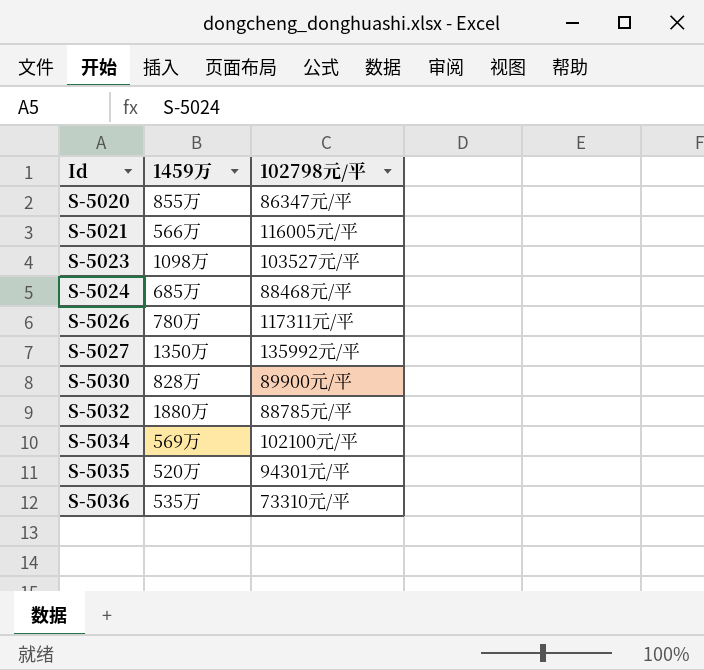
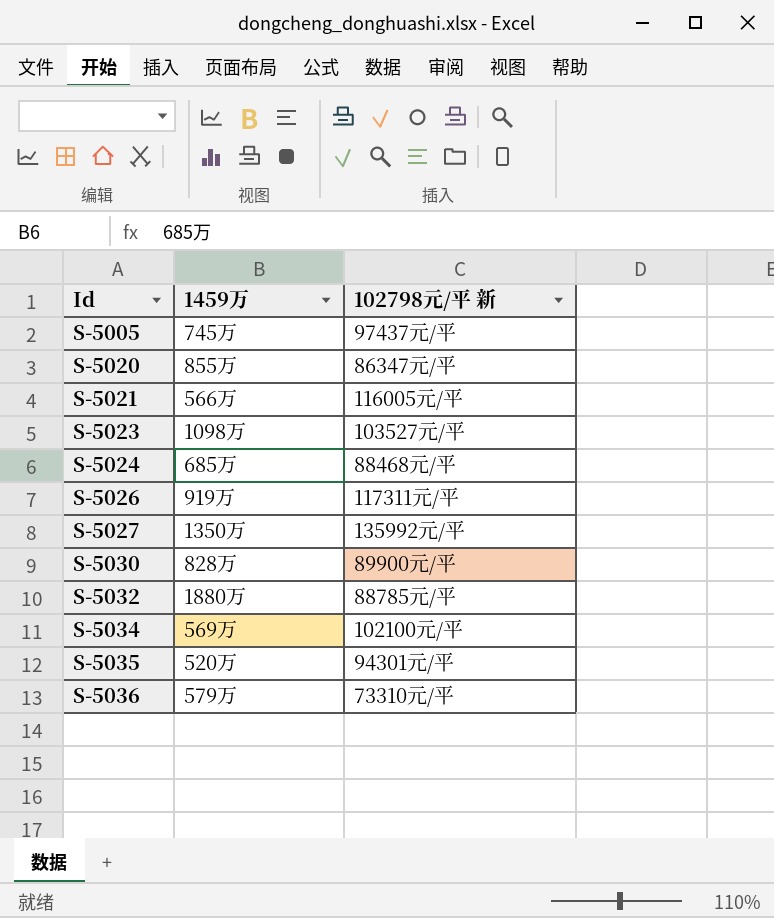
column name: 102798元/平 -> 102798元/平 新
row S-5005: none -> 745万 | 97437元/平
S-5026 | 1459万: 780万 -> 919万
S-5036 | 1459万: 535万 -> 579万

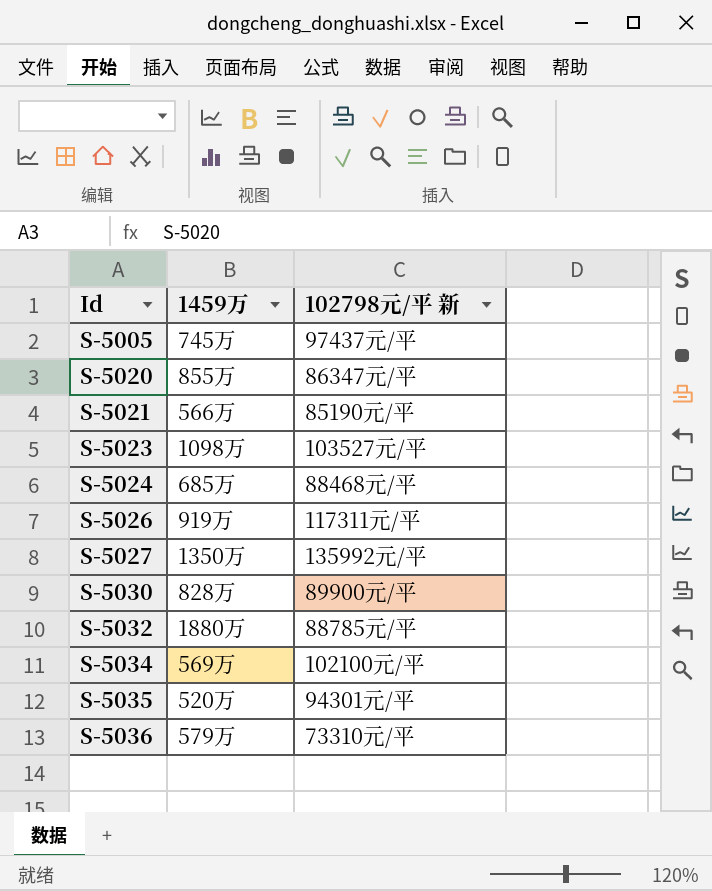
S-5021 | 102798元/平 新: 116005元/平 -> 85190元/平

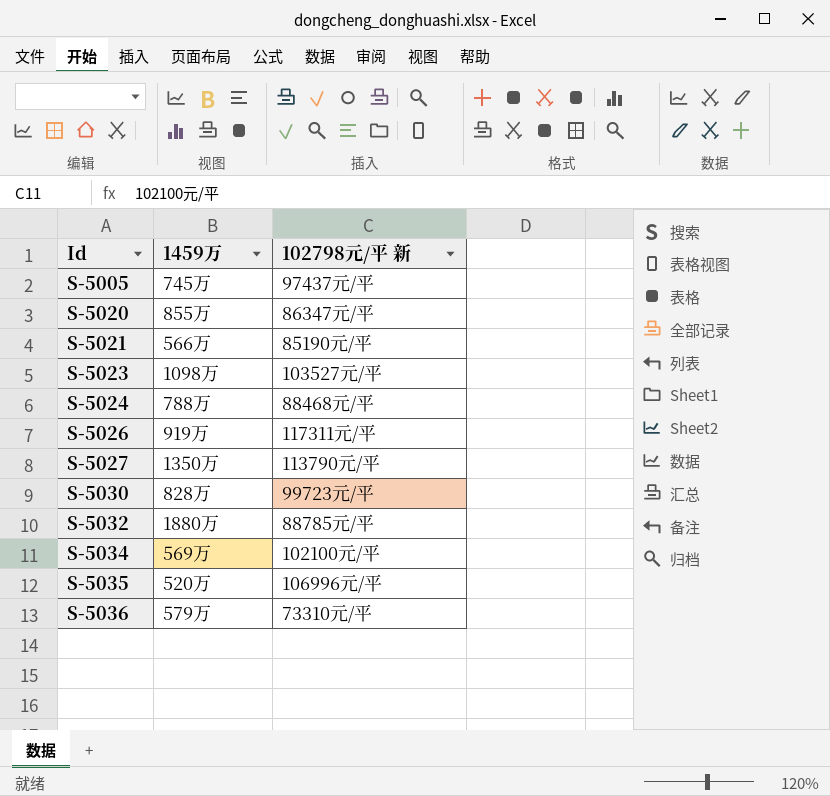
S-5024 | 1459万: 685万 -> 788万
S-5027 | 102798元/平 新: 135992元/平 -> 113790元/平
S-5030 | 102798元/平 新: 89900元/平 -> 99723元/平
S-5035 | 102798元/平 新: 94301元/平 -> 106996元/平

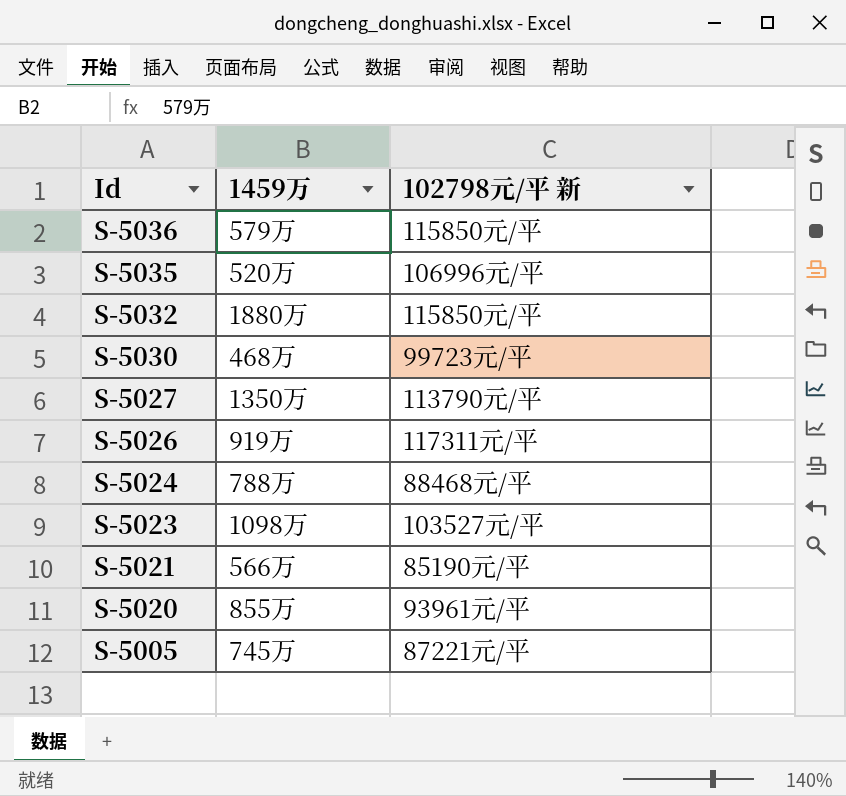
row order: Id ascending -> Id descending
row S-5034: 569万 | 102100元/平 -> none
S-5036 | 102798元/平 新: 73310元/平 -> 115850元/平
S-5032 | 102798元/平 新: 88785元/平 -> 115850元/平
S-5030 | 1459万: 828万 -> 468万
S-5020 | 102798元/平 新: 86347元/平 -> 93961元/平
S-5005 | 102798元/平 新: 97437元/平 -> 87221元/平

